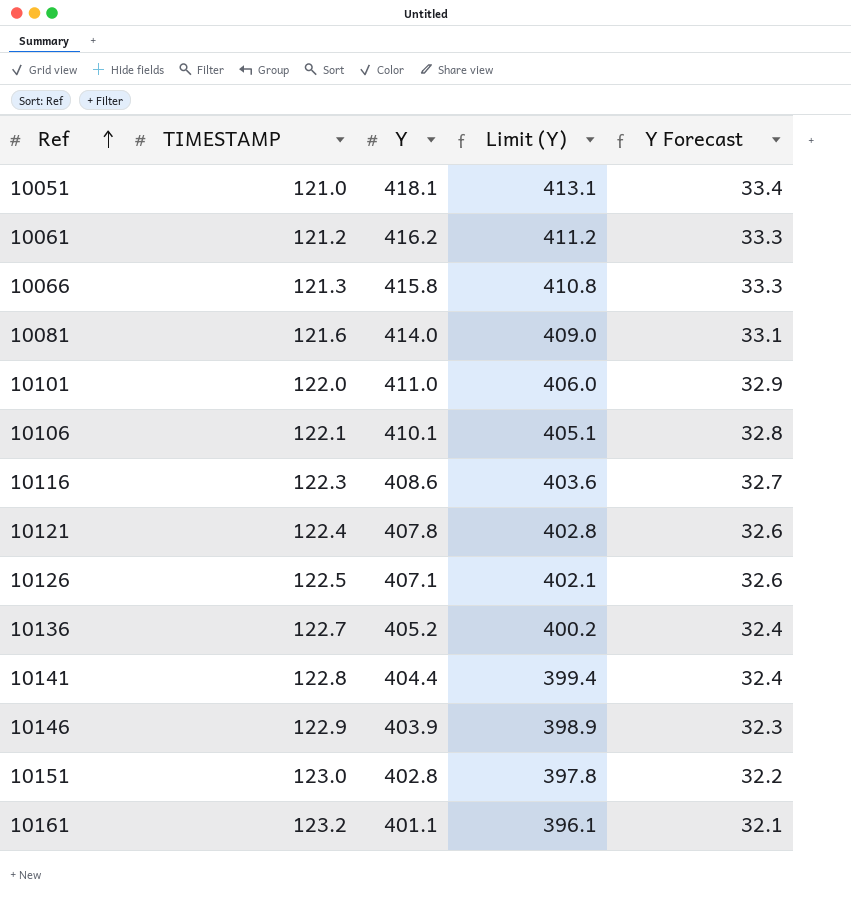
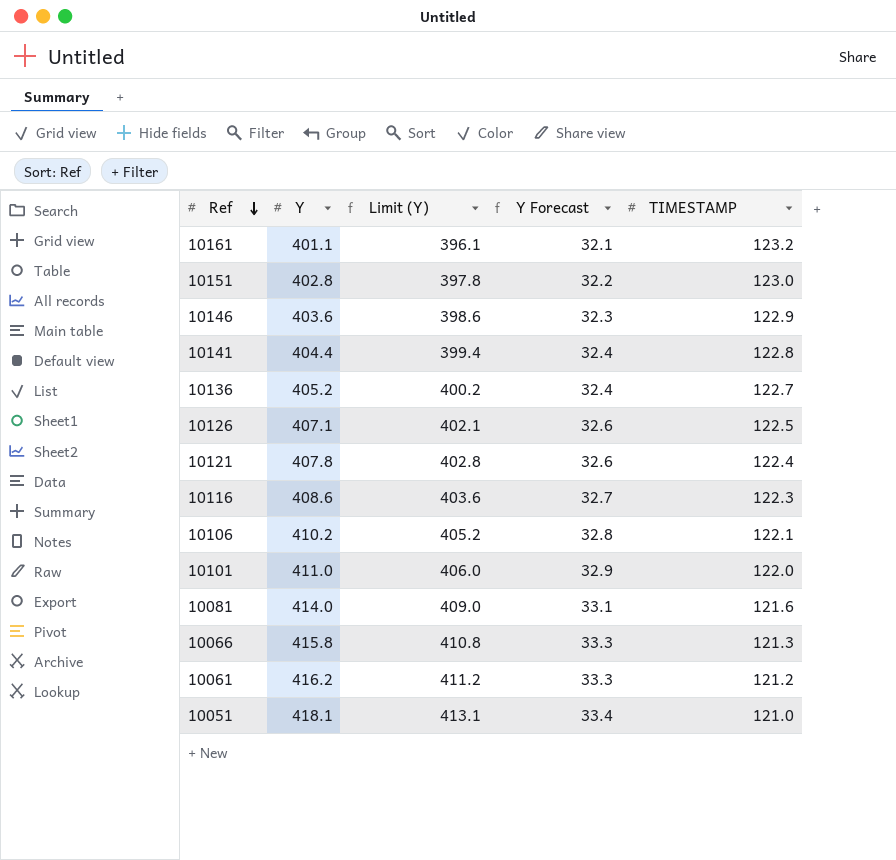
row order: Ref ascending -> Ref descending
column TIMESTAMP | position: 2 -> 5
10146 | Y: 403.9 -> 403.6
10146 | Limit (Y): 398.9 -> 398.6
10106 | Y: 410.1 -> 410.2
10106 | Limit (Y): 405.1 -> 405.2

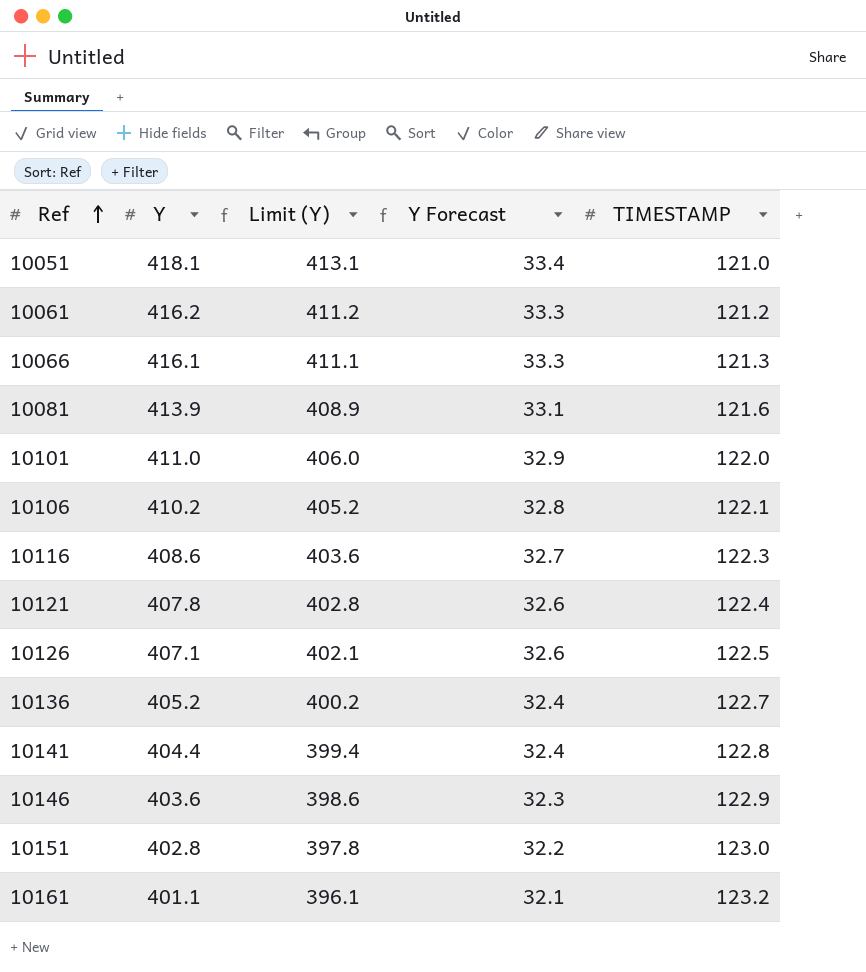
row order: Ref descending -> Ref ascending
10066 | Y: 415.8 -> 416.1
10066 | Limit (Y): 410.8 -> 411.1
10081 | Y: 414.0 -> 413.9
10081 | Limit (Y): 409.0 -> 408.9

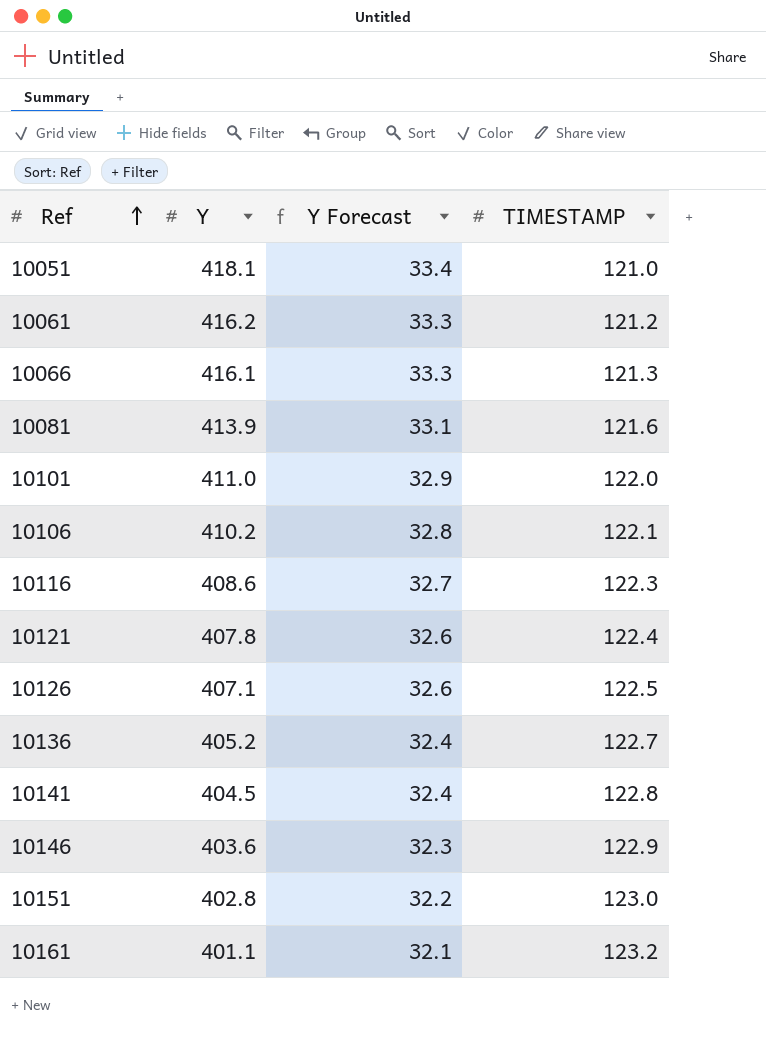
column Limit (Y) | formula: [Y] - 5 -> none
10141 | Y: 404.4 -> 404.5

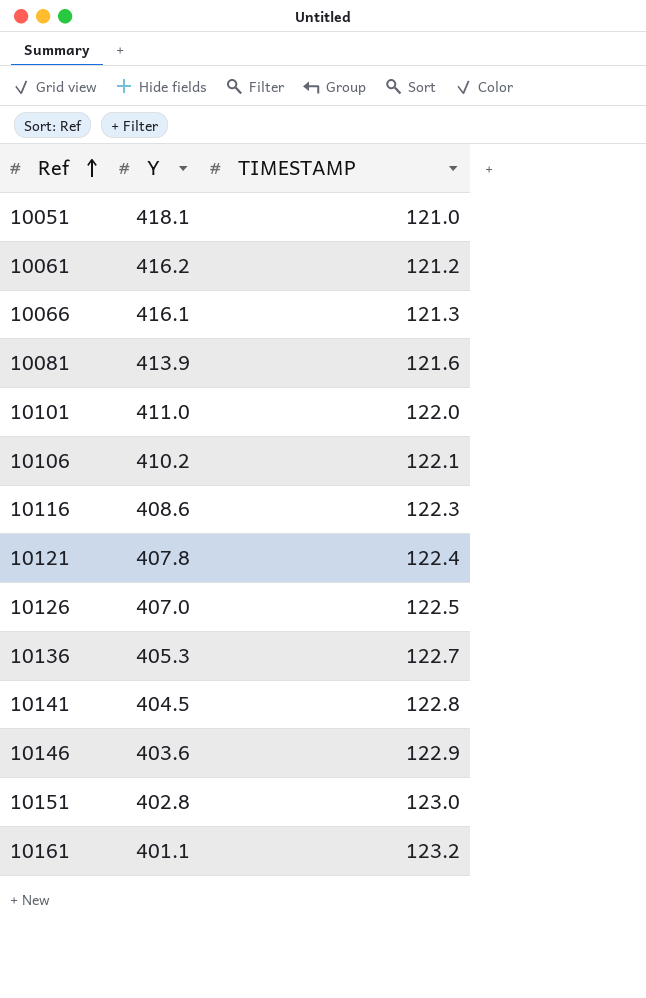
column Y Forecast | formula: [Y] * 0.08 -> none
10126 | Y: 407.1 -> 407.0
10136 | Y: 405.2 -> 405.3

